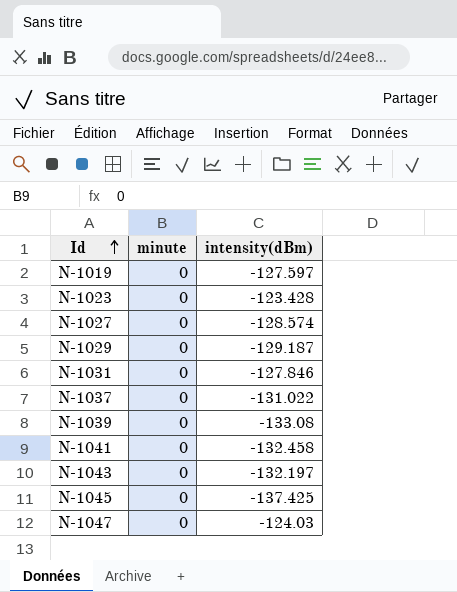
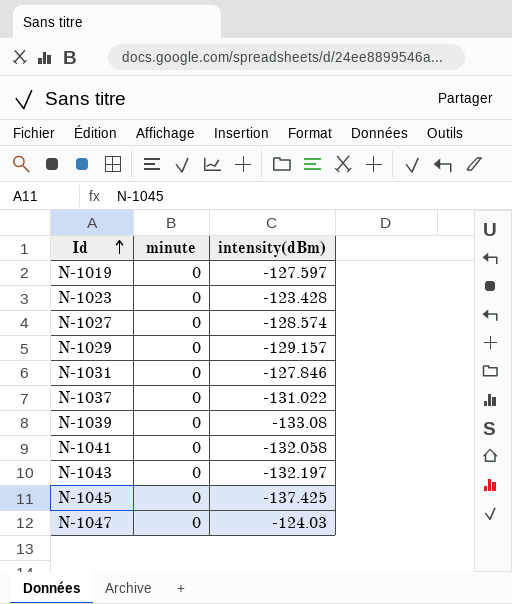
N-1029 | intensity(dBm): -129.187 -> -129.157
N-1041 | intensity(dBm): -132.458 -> -132.058

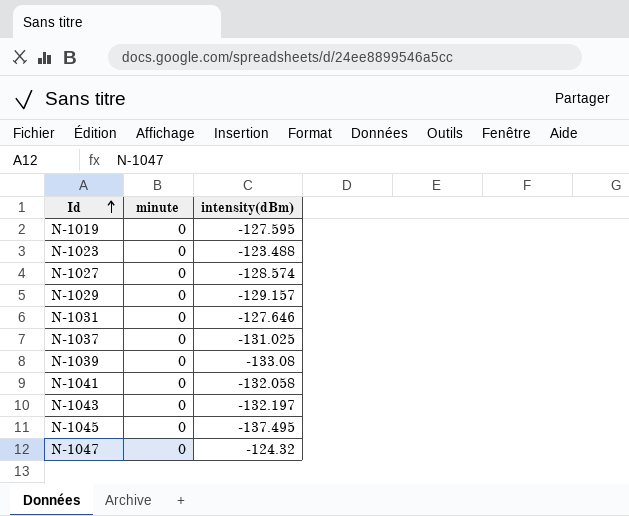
N-1019 | intensity(dBm): -127.597 -> -127.595
N-1023 | intensity(dBm): -123.428 -> -123.488
N-1031 | intensity(dBm): -127.846 -> -127.646
N-1037 | intensity(dBm): -131.022 -> -131.025
N-1045 | intensity(dBm): -137.425 -> -137.495
N-1047 | intensity(dBm): -124.03 -> -124.32

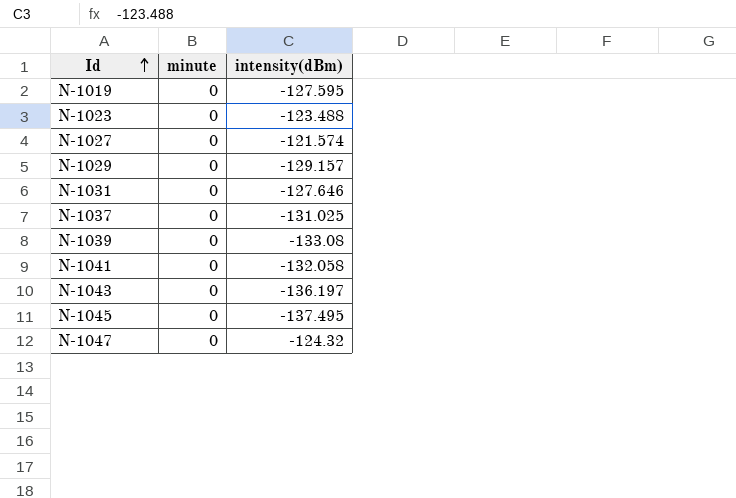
N-1027 | intensity(dBm): -128.574 -> -121.574
N-1043 | intensity(dBm): -132.197 -> -136.197

